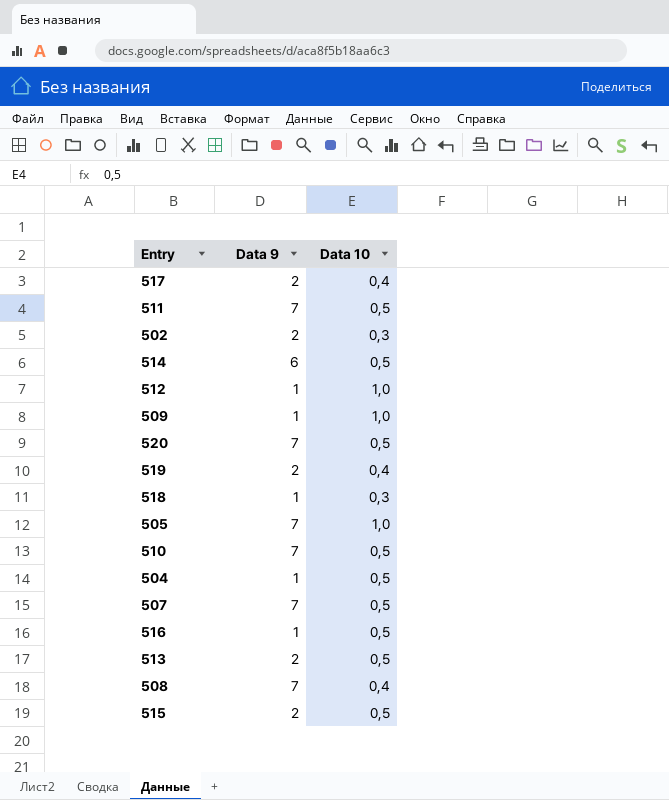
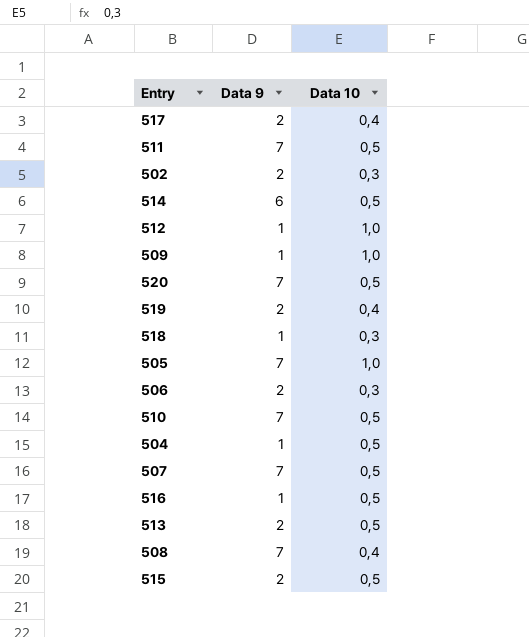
row 506: none -> 2 | 0,3

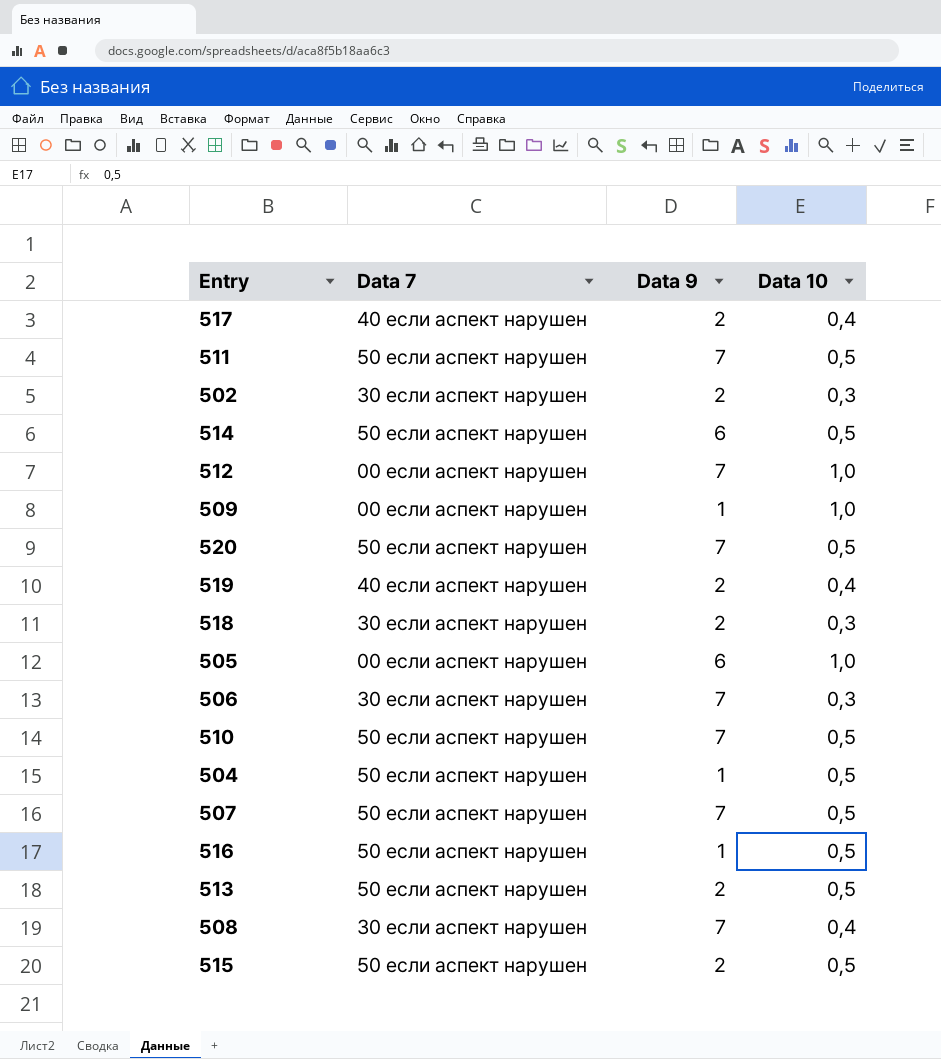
column Data 7 | position: none -> 2
512 | Data 9: 1 -> 7
518 | Data 9: 1 -> 2
505 | Data 9: 7 -> 6
506 | Data 9: 2 -> 7

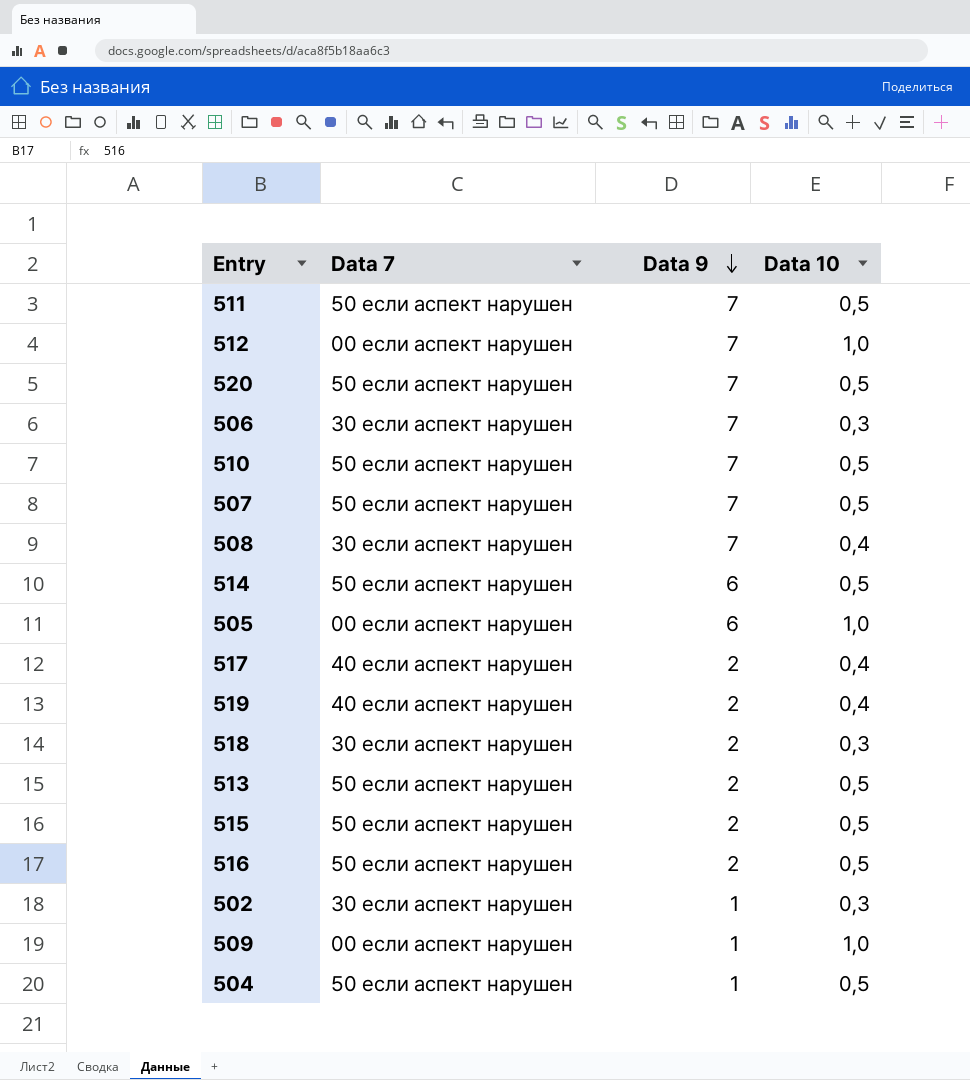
row order: none -> Data 9 descending
516 | Data 9: 1 -> 2
502 | Data 9: 2 -> 1

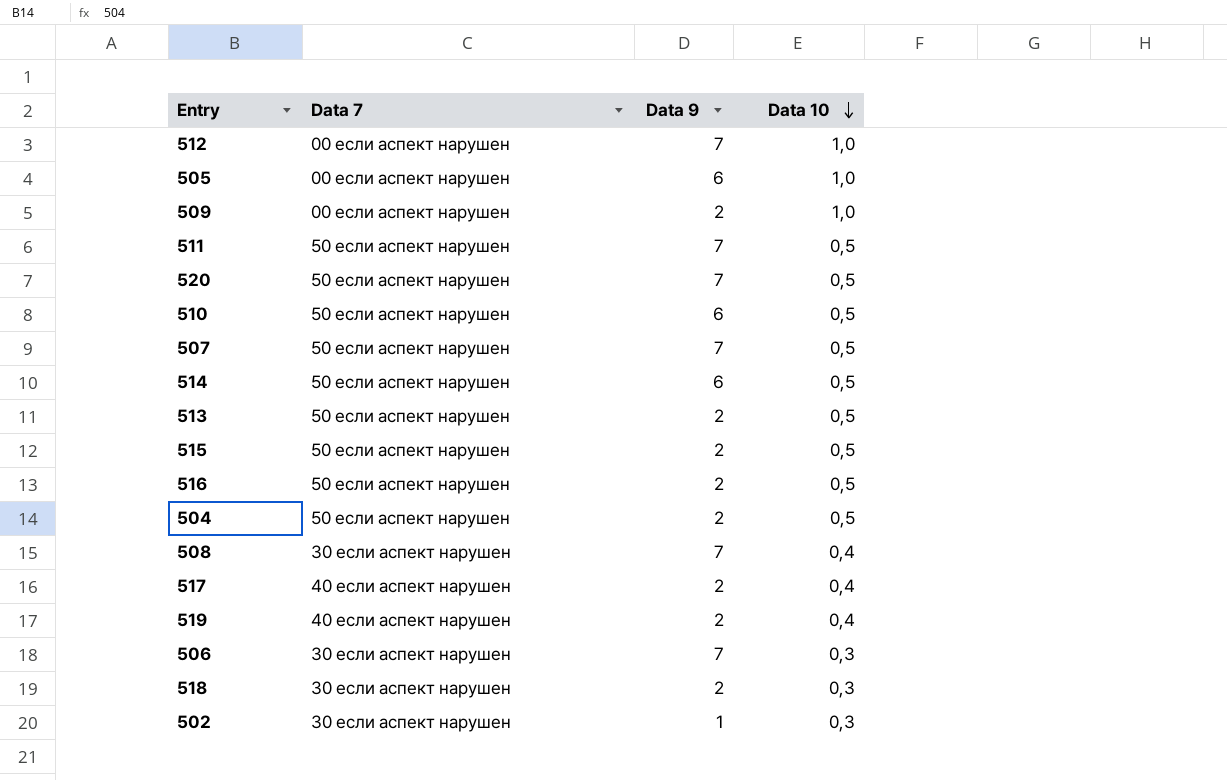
row order: Data 9 descending -> Data 10 descending
509 | Data 9: 1 -> 2
510 | Data 9: 7 -> 6
504 | Data 9: 1 -> 2

